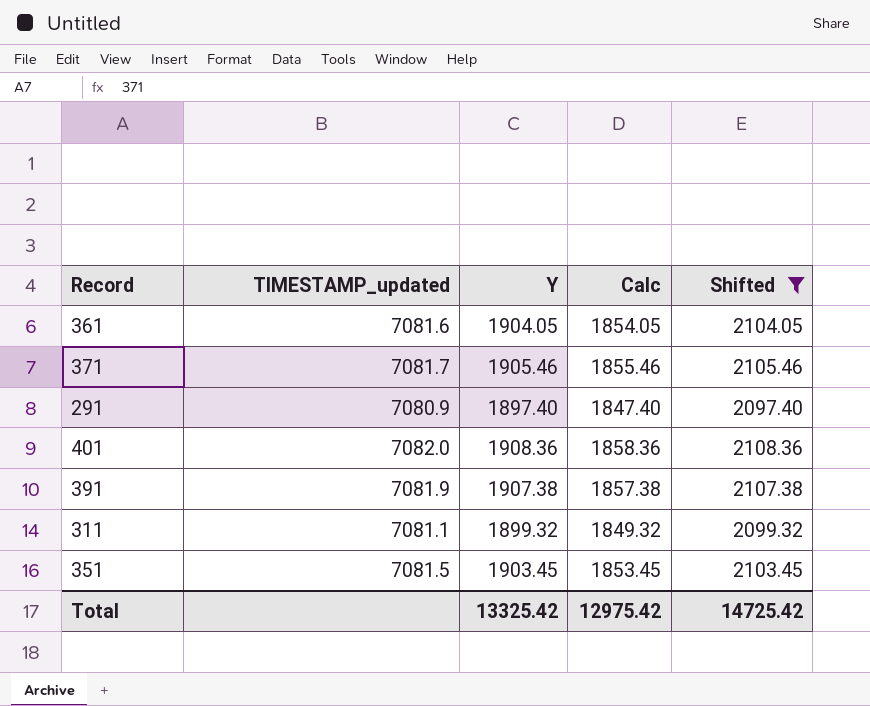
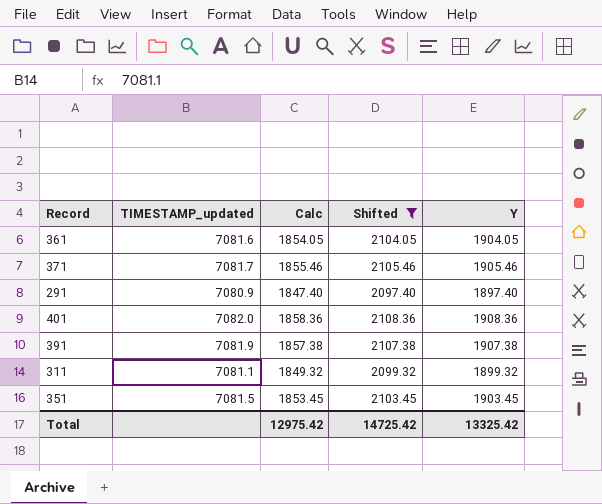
column Y | position: 3 -> 5

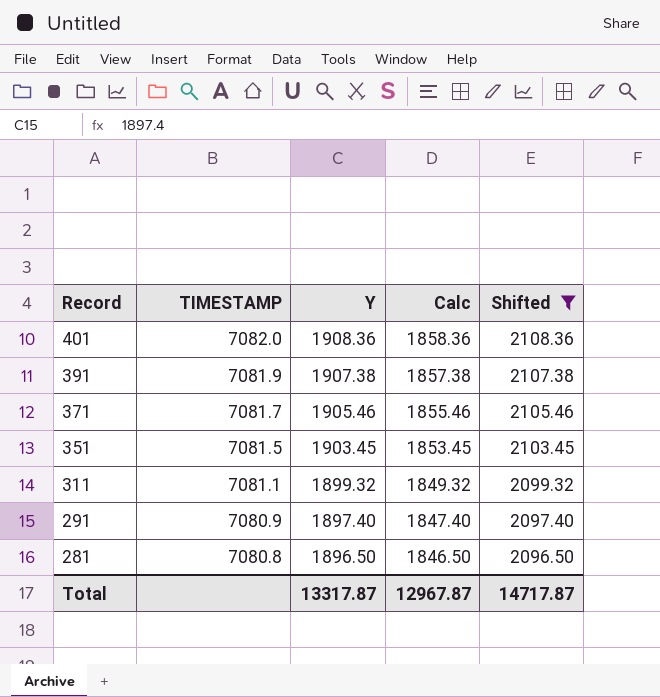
row order: none -> Record descending
column name: TIMESTAMP_updated -> TIMESTAMP
column Y | position: 5 -> 3
row 361: 7081.6 | 1854.05 | 2104.05 | 1904.05 -> none
row 281: none -> 7080.8 | 1896.50 | 1846.50 | 2096.50
Total | Y: 13325.42 -> 13317.87
Total | Calc: 12975.42 -> 12967.87
Total | Shifted: 14725.42 -> 14717.87

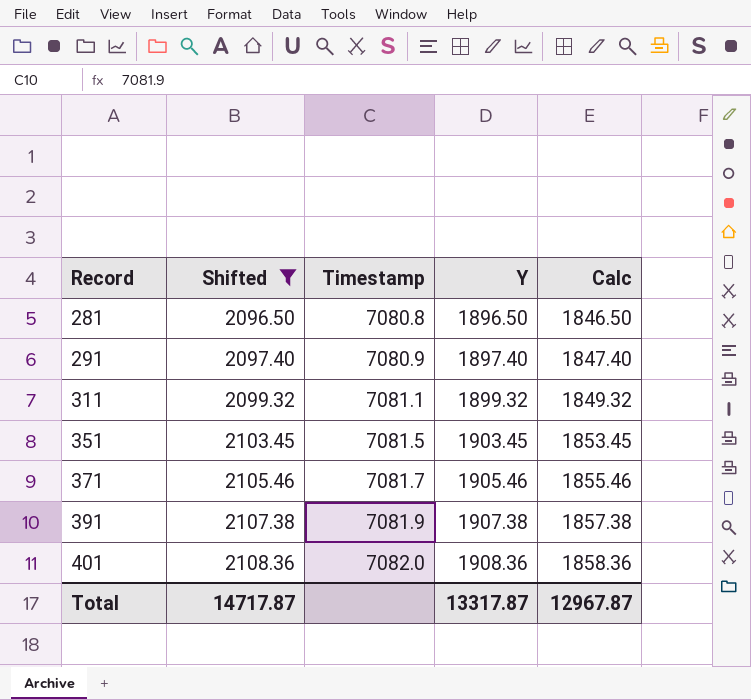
row order: Record descending -> Record ascending
column Shifted | position: 5 -> 2
column name: TIMESTAMP -> Timestamp

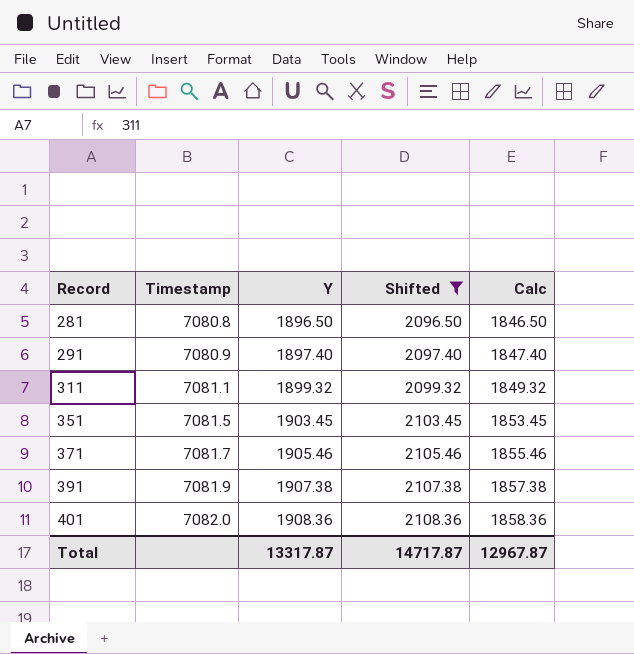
column Shifted | position: 2 -> 4

